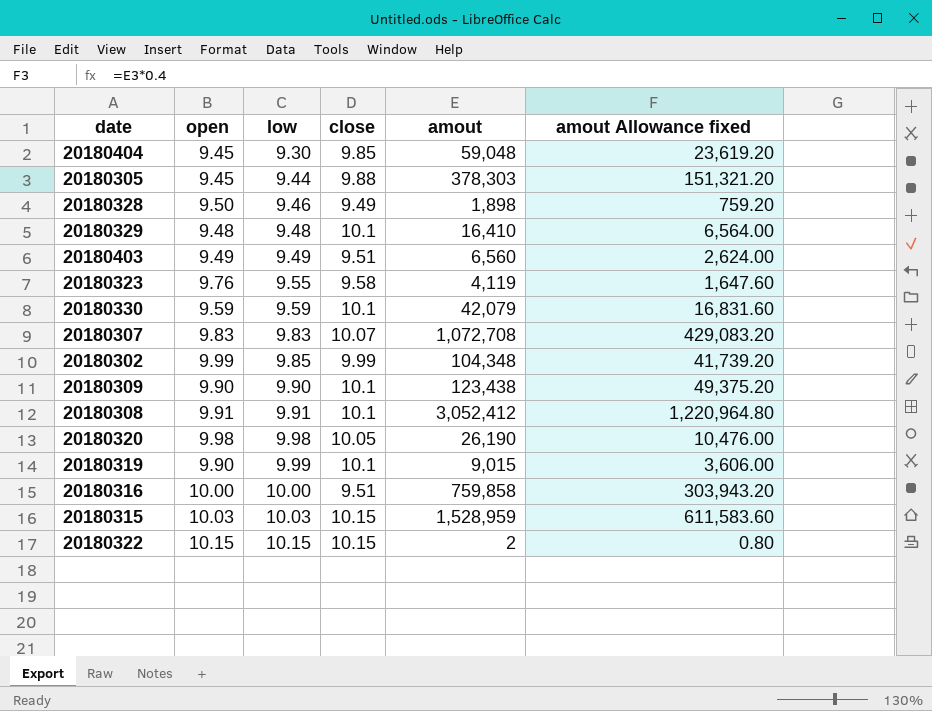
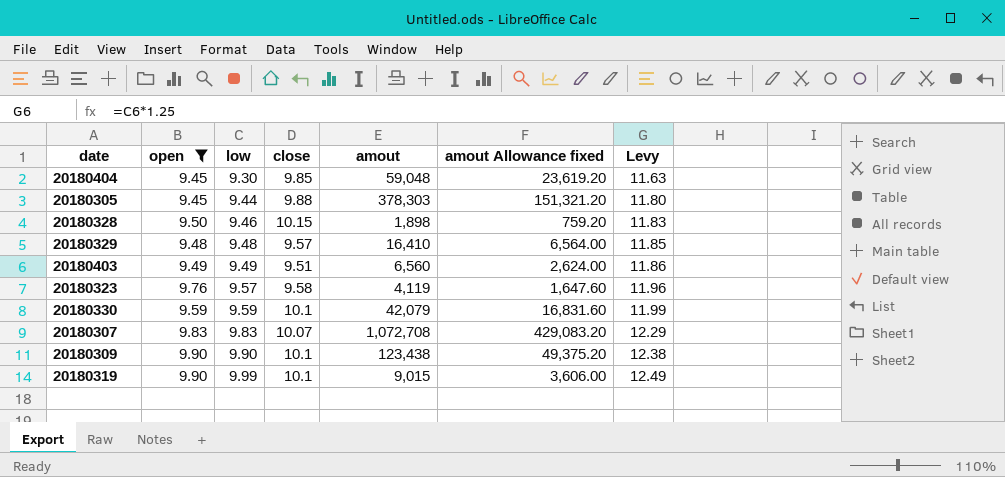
filter: none -> open <= 9.90
column Levy | formula: none -> [low] * 1.25
20180328 | close: 9.49 -> 10.15
20180329 | close: 10.1 -> 9.57
20180323 | low: 9.55 -> 9.57

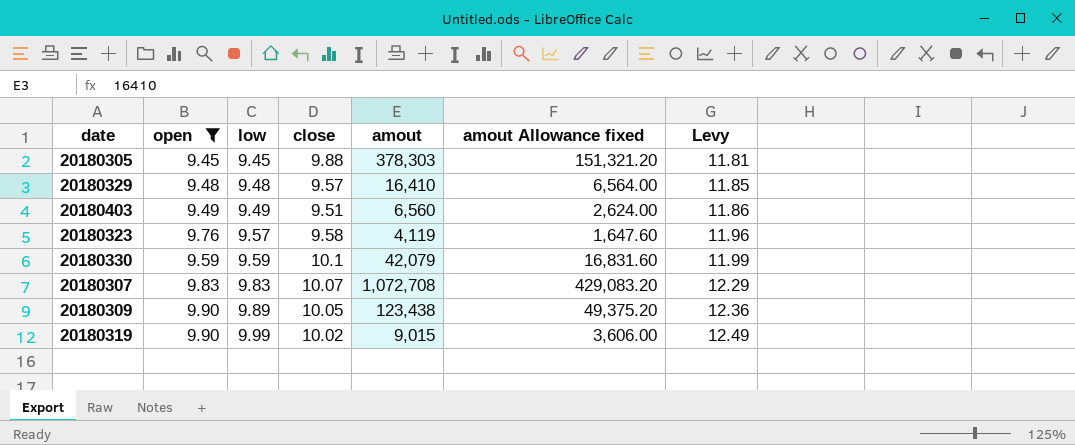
row 20180404: 9.45 | 9.30 | 9.85 | 59,048 | 23,619.20 | 11.63 -> none
row 20180328: 9.50 | 9.46 | 10.15 | 1,898 | 759.20 | 11.83 -> none
20180305 | low: 9.44 -> 9.45
20180305 | Levy: 11.80 -> 11.81
20180309 | low: 9.90 -> 9.89
20180309 | close: 10.1 -> 10.05
20180309 | Levy: 12.38 -> 12.36
20180319 | close: 10.1 -> 10.02

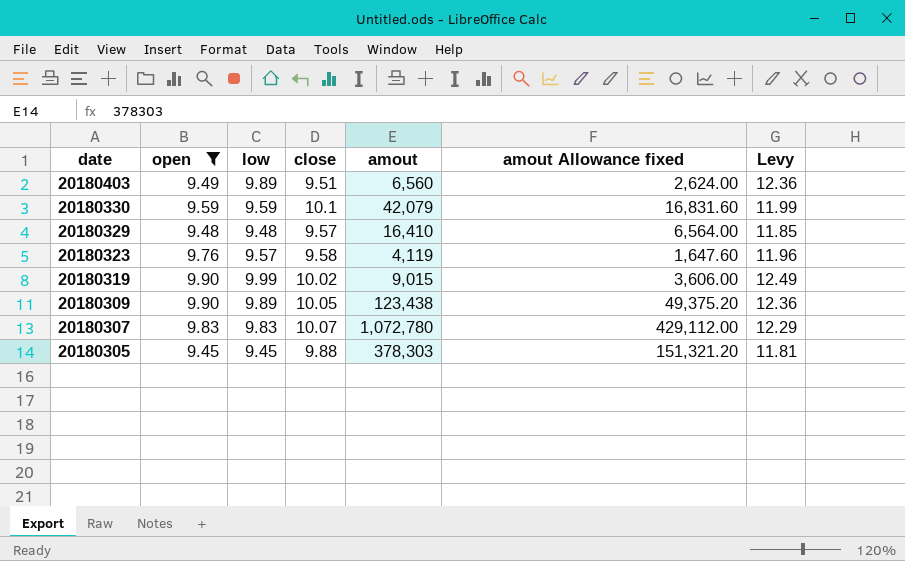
row order: low ascending -> date descending
20180403 | low: 9.49 -> 9.89
20180403 | Levy: 11.86 -> 12.36
20180307 | amout: 1,072,708 -> 1,072,780
20180307 | amout Allowance fixed: 429,083.20 -> 429,112.00

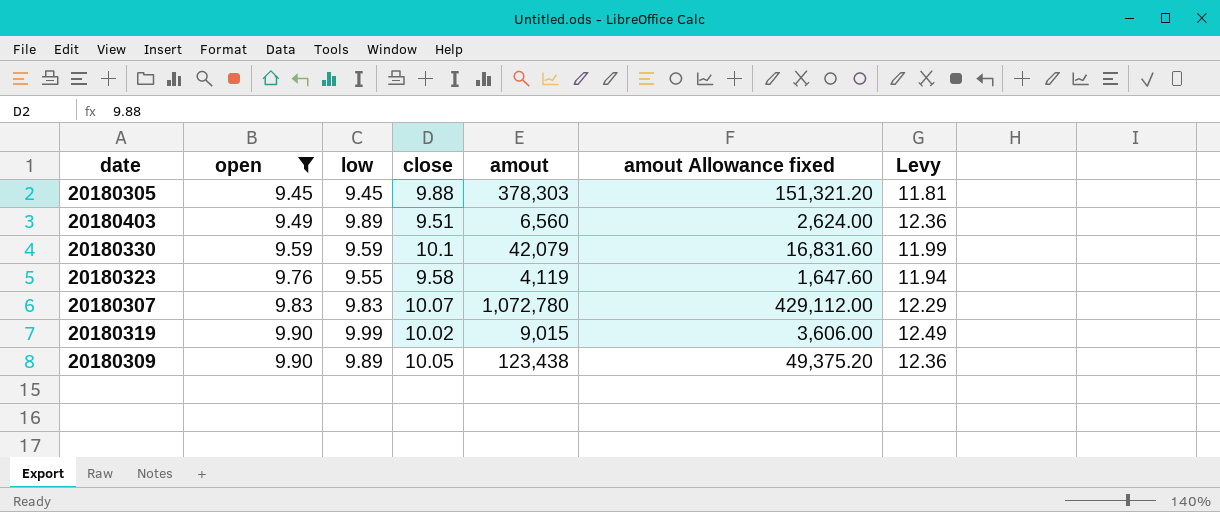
row order: date descending -> open ascending
row 20180329: 9.48 | 9.48 | 9.57 | 16,410 | 6,564.00 | 11.85 -> none
20180323 | low: 9.57 -> 9.55
20180323 | Levy: 11.96 -> 11.94

